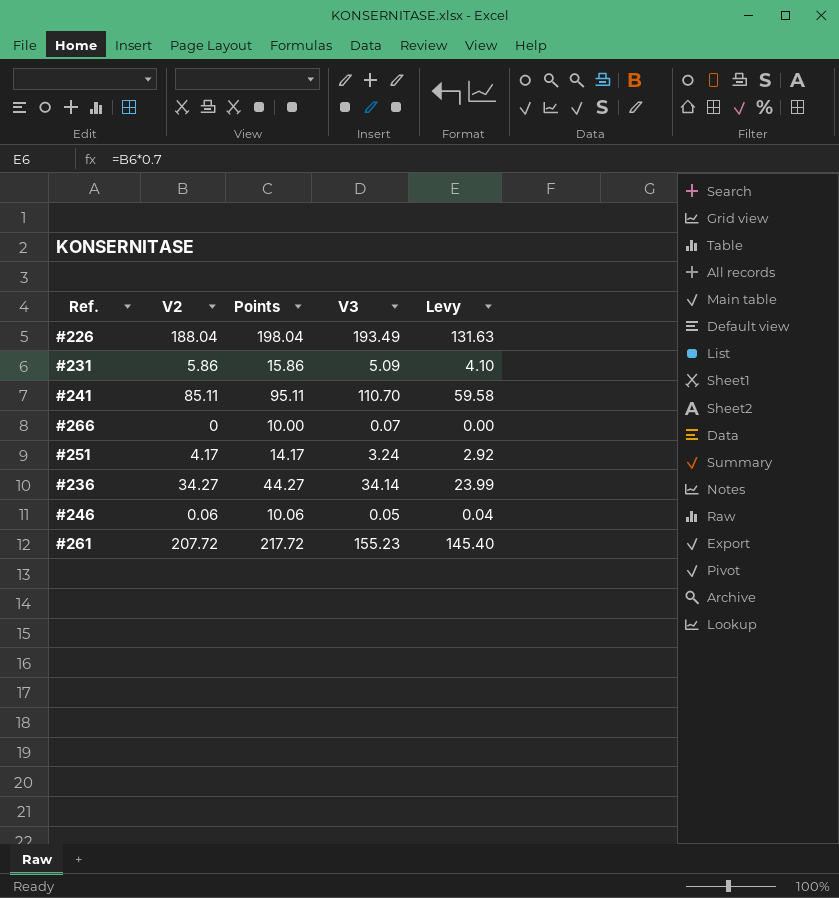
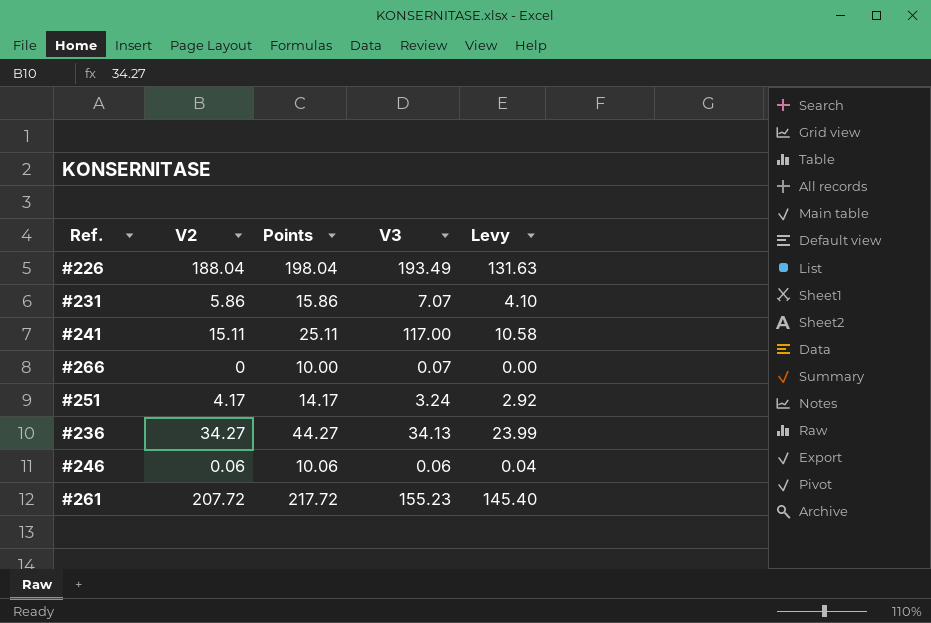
#231 | V3: 5.09 -> 7.07
#241 | V2: 85.11 -> 15.11
#241 | Points: 95.11 -> 25.11
#241 | V3: 110.70 -> 117.00
#241 | Levy: 59.58 -> 10.58
#236 | V3: 34.14 -> 34.13
#246 | V3: 0.05 -> 0.06

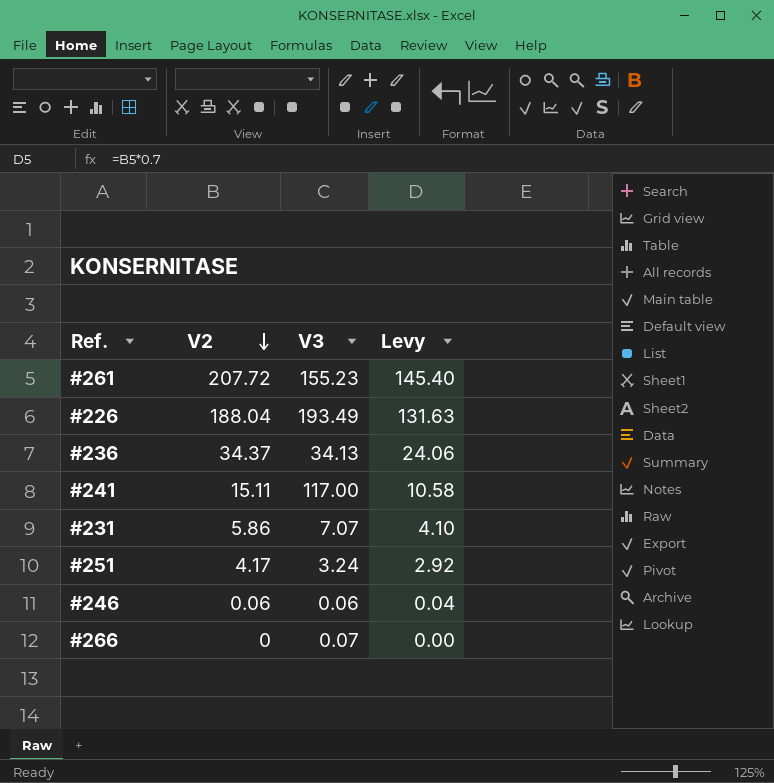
row order: none -> V2 descending
column Points | formula: [V2] + 10 -> none
#236 | V2: 34.27 -> 34.37
#236 | Levy: 23.99 -> 24.06

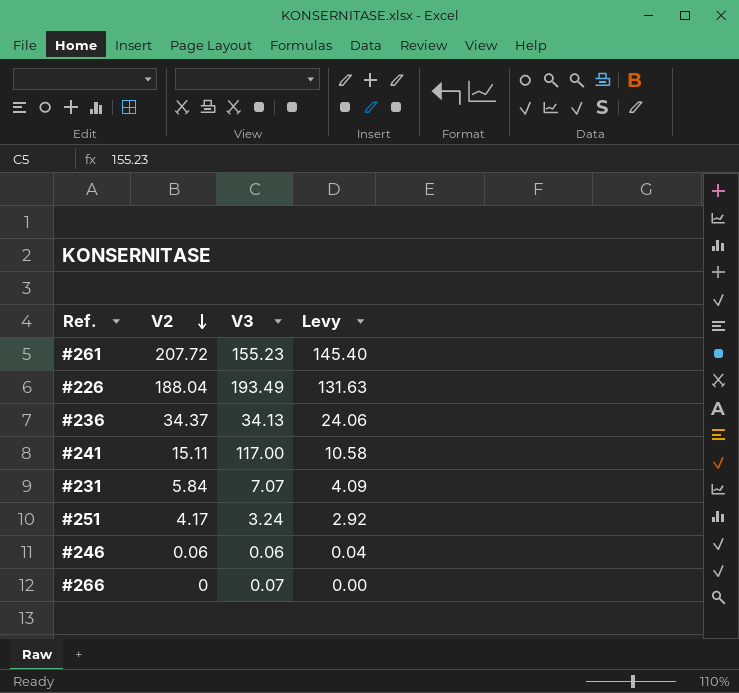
#231 | V2: 5.86 -> 5.84
#231 | Levy: 4.10 -> 4.09

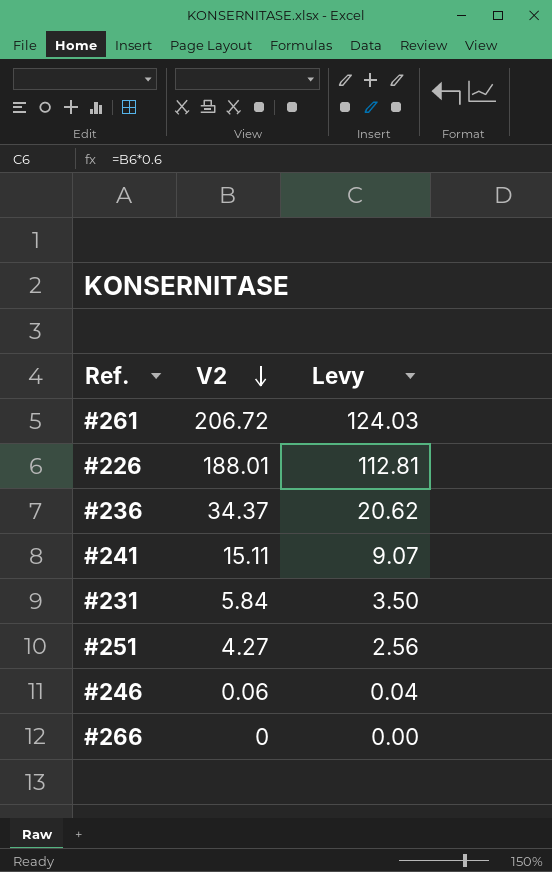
column V3 | position: 3 -> none
column Levy | formula: [V2] * 0.7 -> [V2] * 0.6
#261 | V2: 207.72 -> 206.72
#226 | V2: 188.04 -> 188.01
#251 | V2: 4.17 -> 4.27

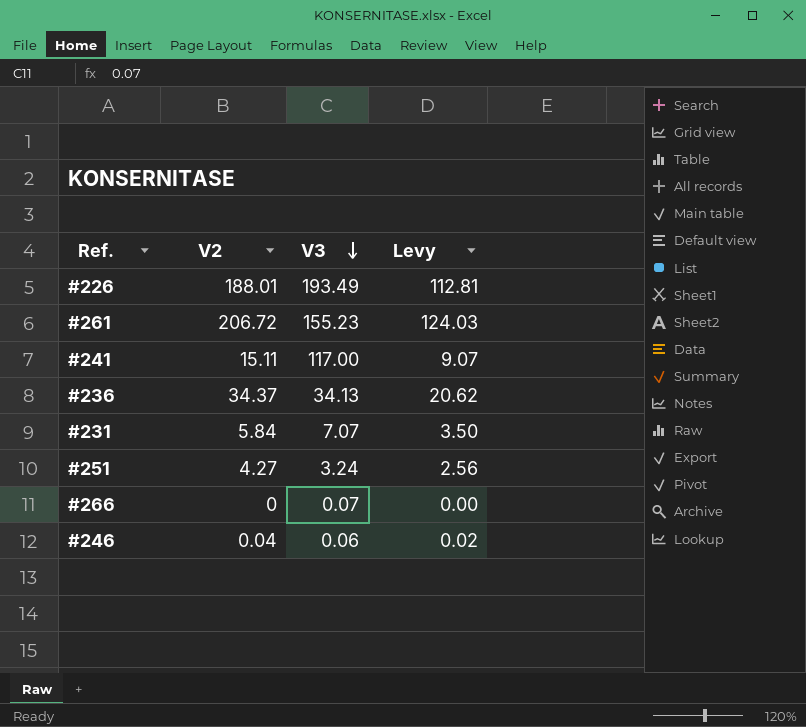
row order: V2 descending -> V3 descending
column V3 | position: none -> 3
#246 | V2: 0.06 -> 0.04
#246 | Levy: 0.04 -> 0.02

